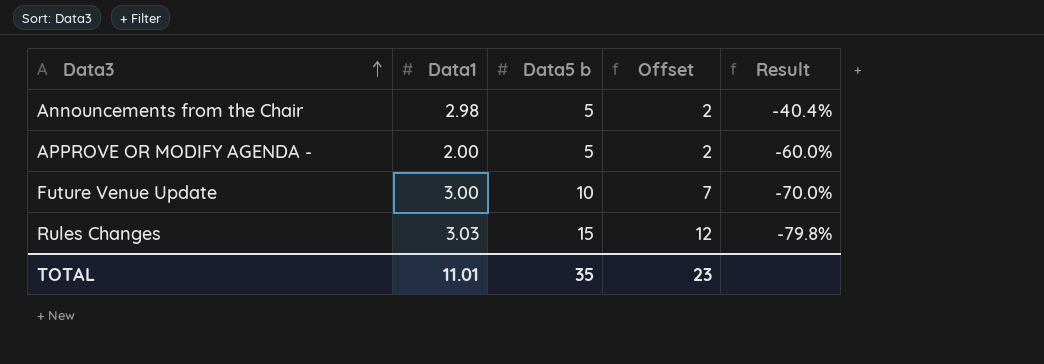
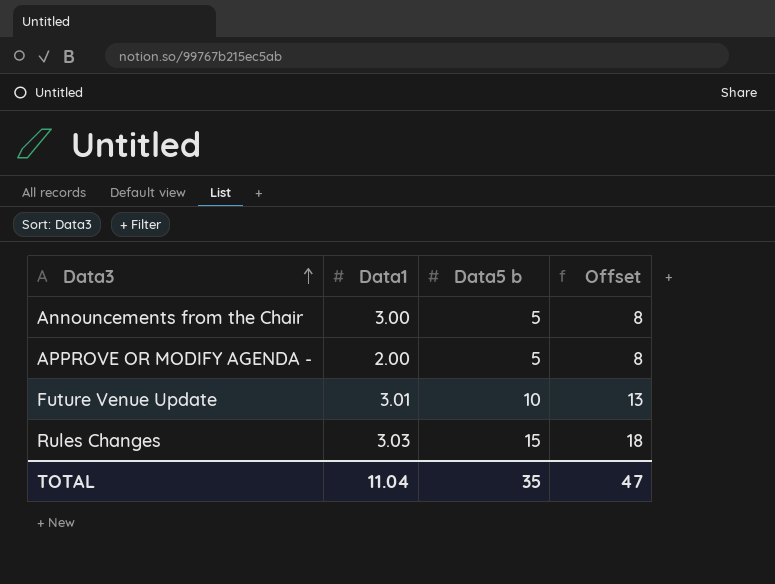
column Result | formula: ([Data1] - [Data5 b]) / [Data5 b] -> none
column Offset | formula: [Data5 b] - 3 -> [Data5 b] + 3
Announcements from the Chair | Data1: 2.98 -> 3.00
Future Venue Update | Data1: 3.00 -> 3.01
TOTAL | Data1: 11.01 -> 11.04
TOTAL | Offset: 23 -> 47

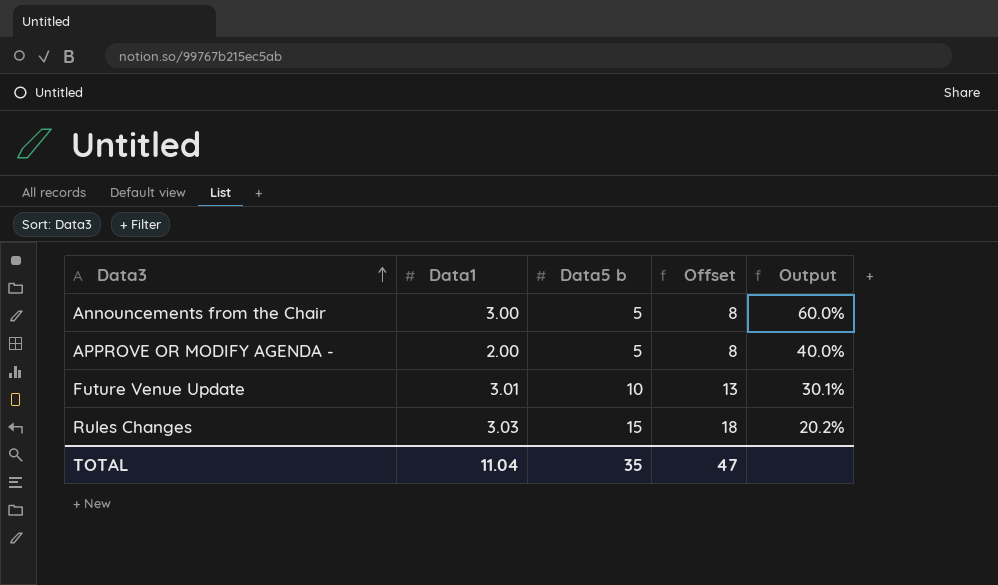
column Output | formula: none -> [Data1] / [Data5 b]

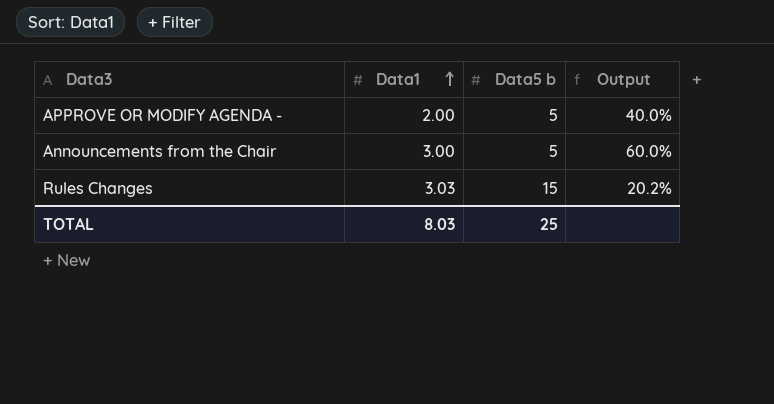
row order: Data3 ascending -> Data1 ascending
column Offset | formula: [Data5 b] + 3 -> none
row Future Venue Update: 3.01 | 10 | 13 | 30.1% -> none
TOTAL | Data1: 11.04 -> 8.03
TOTAL | Data5 b: 35 -> 25

